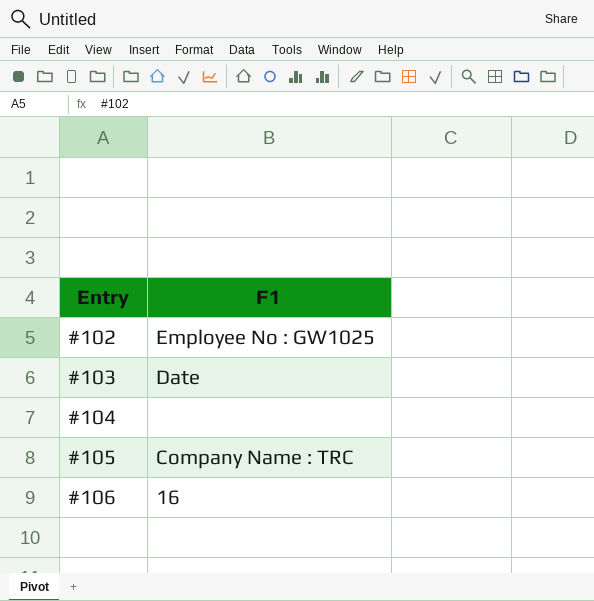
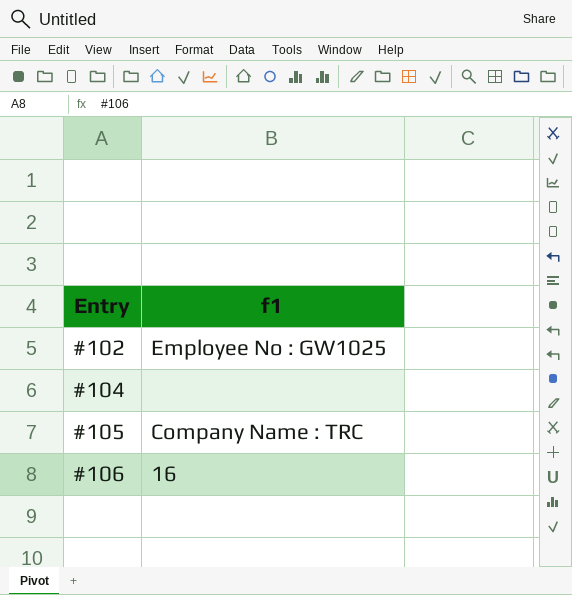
column name: F1 -> f1
row #103: Date -> none

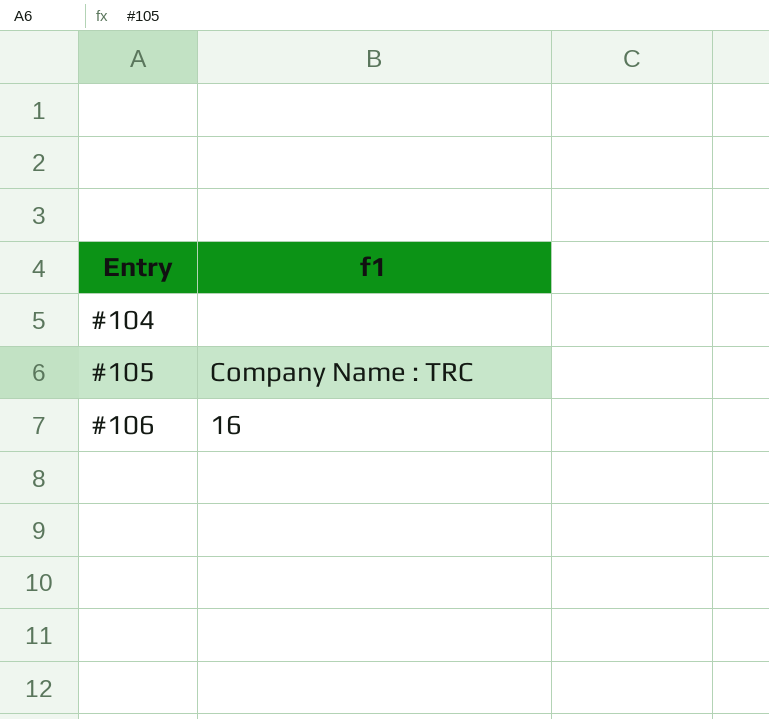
row #102: Employee No : GW1025 -> none

